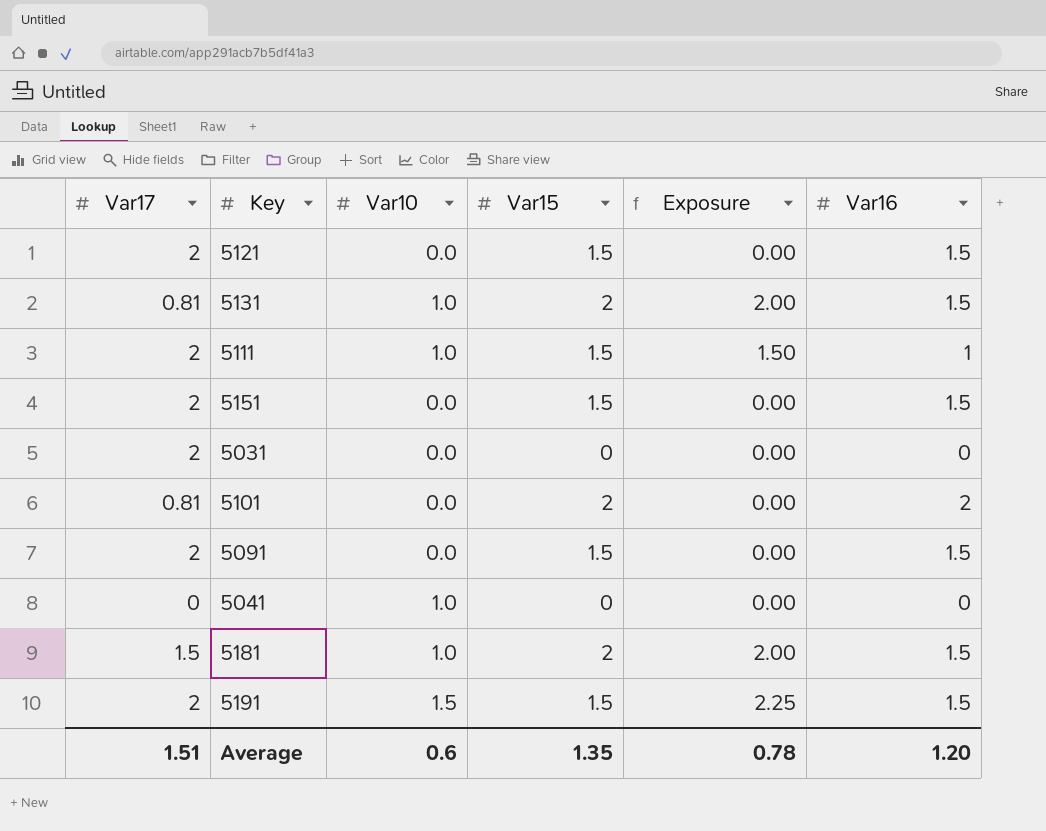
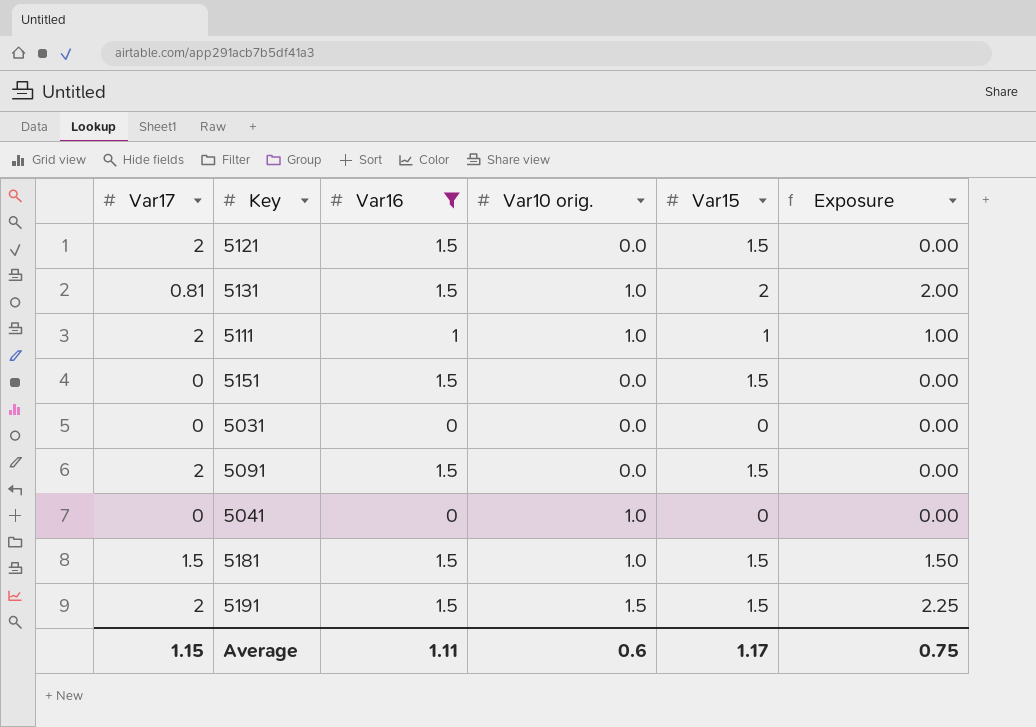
filter: none -> Var16 != 2
column Var16 | position: 6 -> 3
column name: Var10 -> Var10 orig.
5111 | Var15: 1.5 -> 1
5111 | Exposure: 1.50 -> 1.00
5151 | Var17: 2 -> 0
5031 | Var17: 2 -> 0
5181 | Var15: 2 -> 1.5
5181 | Exposure: 2.00 -> 1.50
Average | Var17: 1.51 -> 1.15
Average | Var16: 1.20 -> 1.11
Average | Var15: 1.35 -> 1.17
Average | Exposure: 0.78 -> 0.75

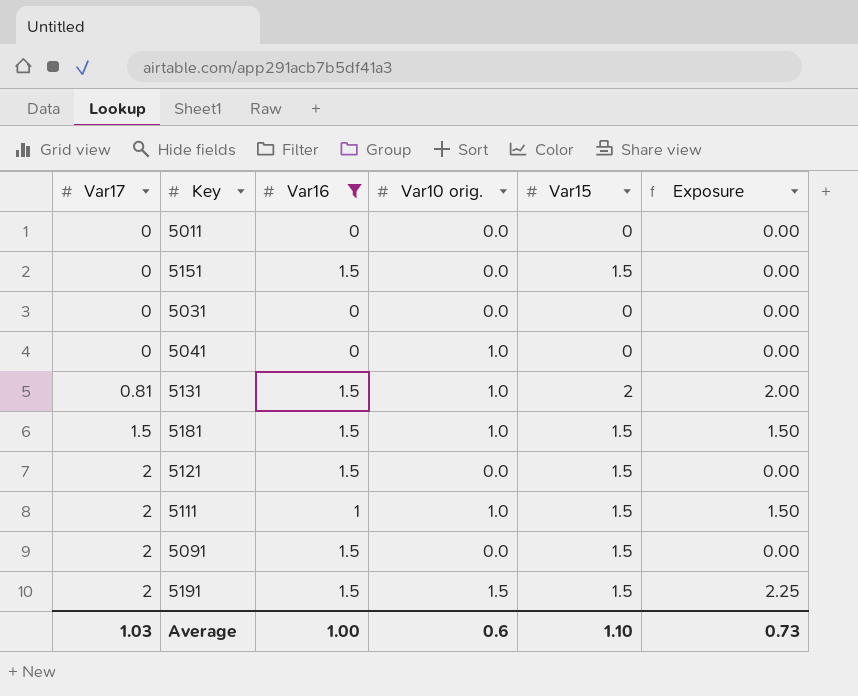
row order: none -> Var17 ascending
row 5011: none -> 0 | 0 | 0.0 | 0 | 0.00
5111 | Var15: 1 -> 1.5
5111 | Exposure: 1.00 -> 1.50
Average | Var17: 1.15 -> 1.03
Average | Var16: 1.11 -> 1.00
Average | Var15: 1.17 -> 1.10
Average | Exposure: 0.75 -> 0.73

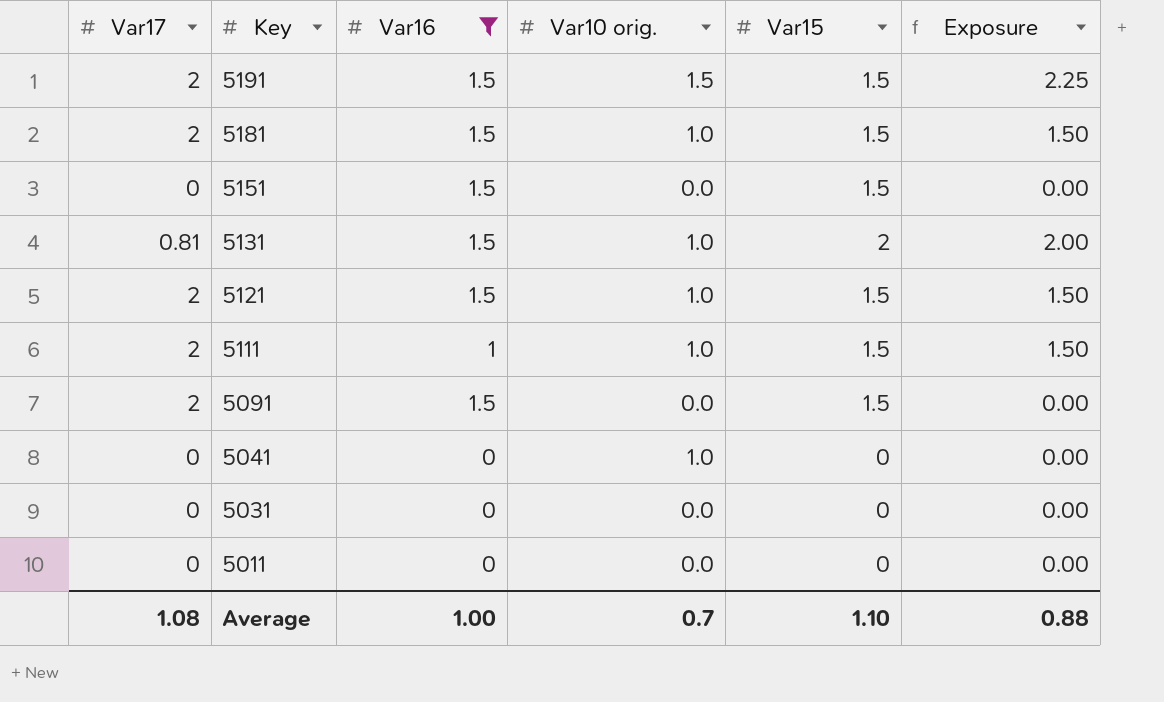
row order: Var17 ascending -> Key descending
5181 | Var17: 1.5 -> 2
5121 | Var10 orig.: 0.0 -> 1.0
5121 | Exposure: 0.00 -> 1.50
Average | Var17: 1.03 -> 1.08
Average | Var10 orig.: 0.6 -> 0.7
Average | Exposure: 0.73 -> 0.88

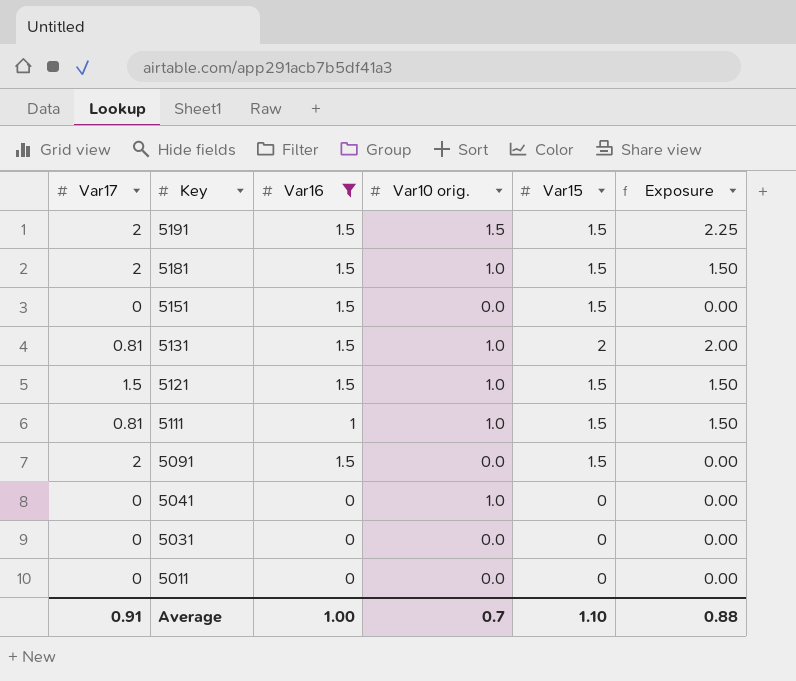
5121 | Var17: 2 -> 1.5
5111 | Var17: 2 -> 0.81
Average | Var17: 1.08 -> 0.91

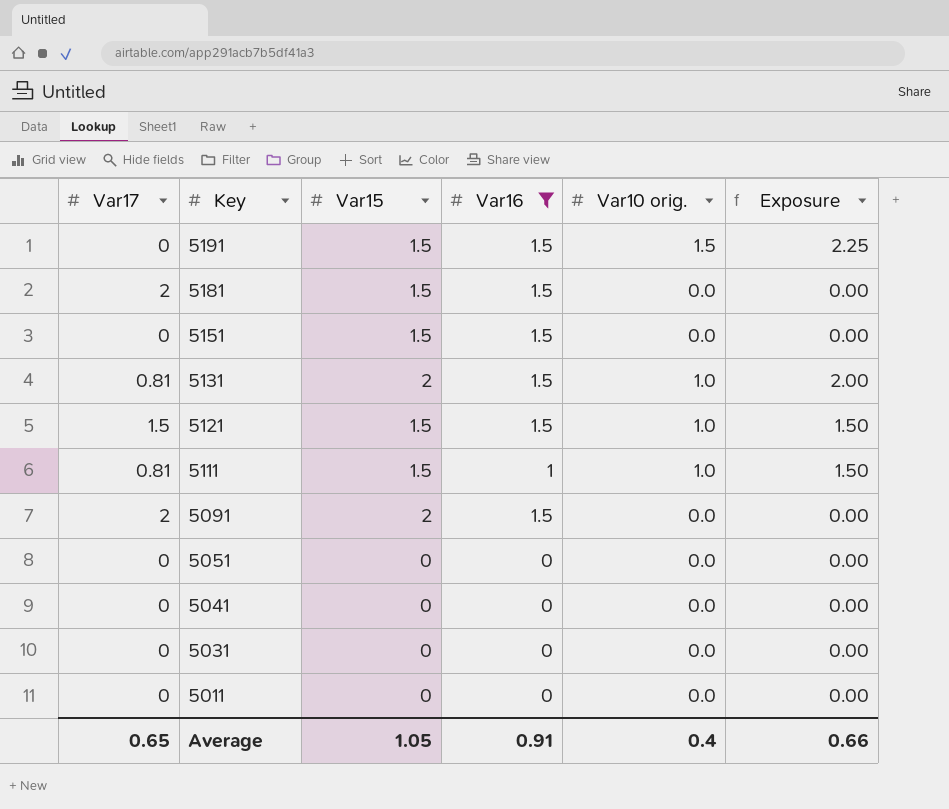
column Var15 | position: 5 -> 3
5191 | Var17: 2 -> 0
5181 | Var10 orig.: 1.0 -> 0.0
5181 | Exposure: 1.50 -> 0.00
5091 | Var15: 1.5 -> 2
row 5051: none -> 0 | 0 | 0 | 0.0 | 0.00
5041 | Var10 orig.: 1.0 -> 0.0
Average | Var17: 0.91 -> 0.65
Average | Var15: 1.10 -> 1.05
Average | Var16: 1.00 -> 0.91
Average | Var10 orig.: 0.7 -> 0.4
Average | Exposure: 0.88 -> 0.66

